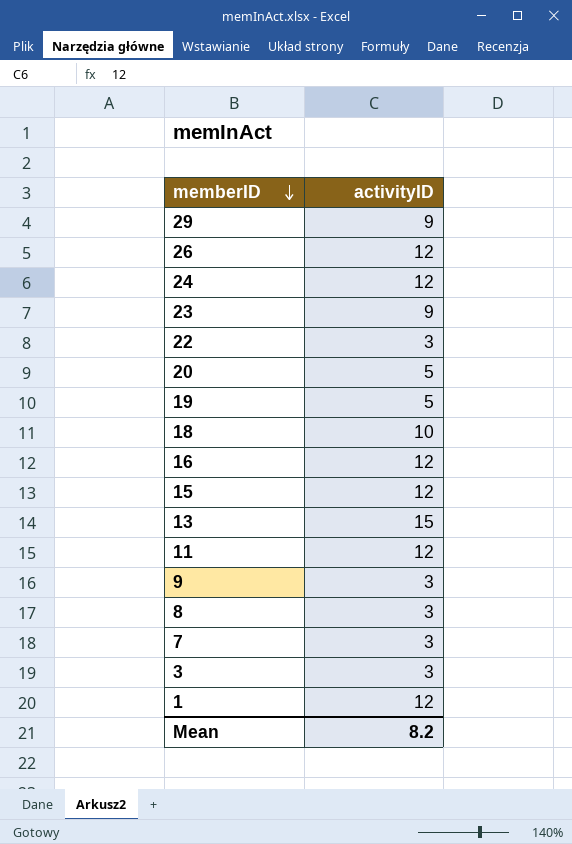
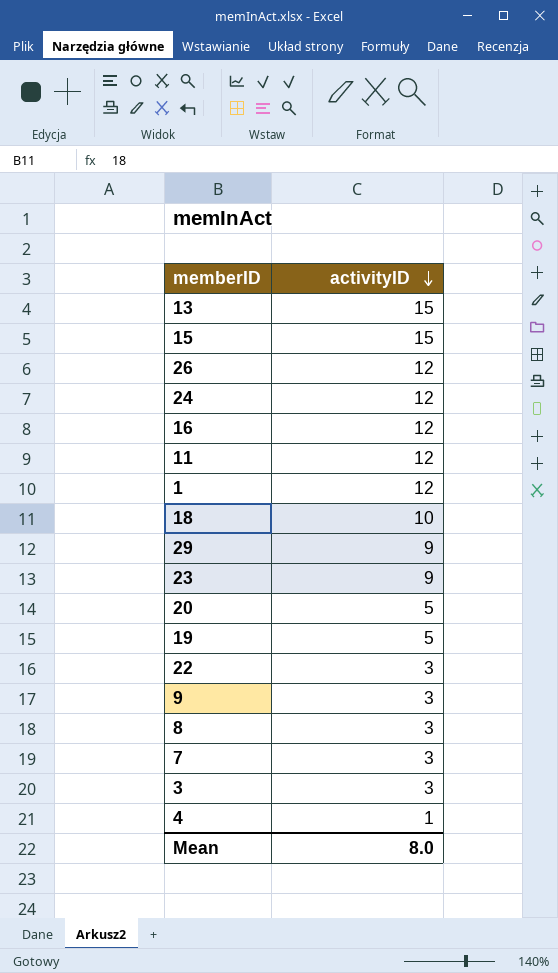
row order: memberID descending -> activityID descending
15 | activityID: 12 -> 15
row 4: none -> 1
Mean | activityID: 8.2 -> 8.0

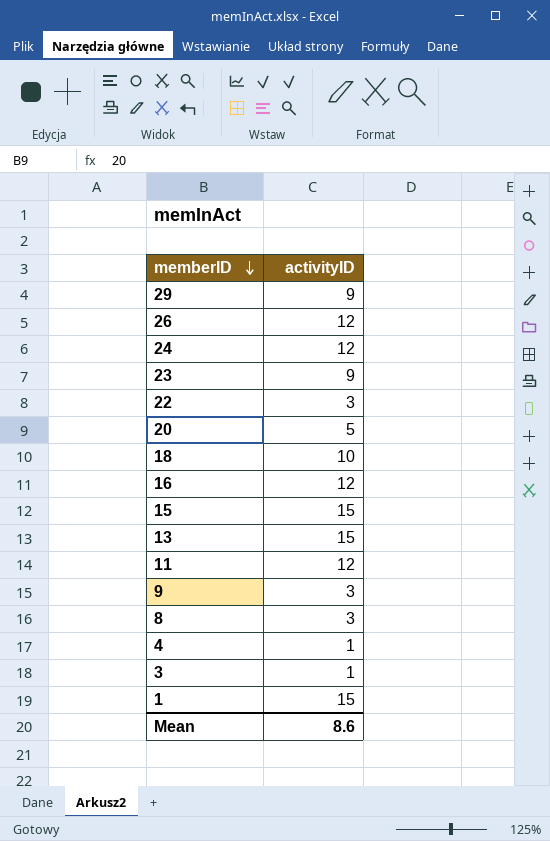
row order: activityID descending -> memberID descending
row 19: 5 -> none
row 7: 3 -> none
3 | activityID: 3 -> 1
1 | activityID: 12 -> 15
Mean | activityID: 8.0 -> 8.6

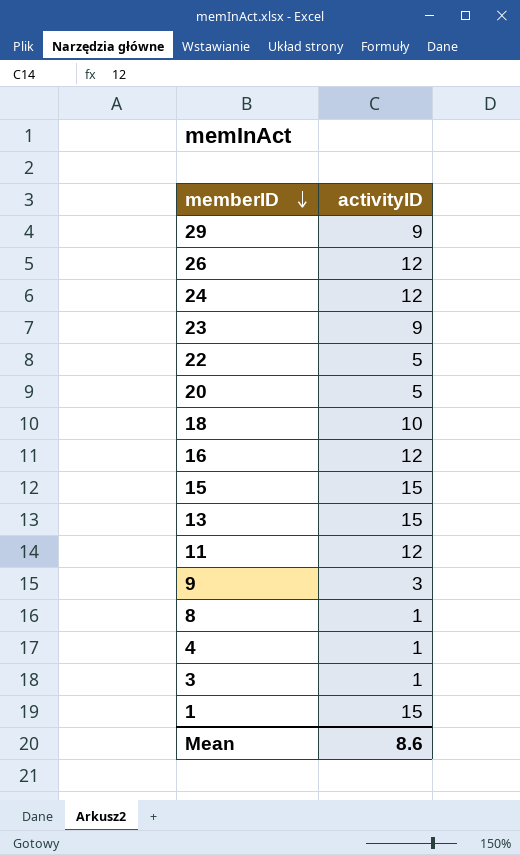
22 | activityID: 3 -> 5
8 | activityID: 3 -> 1

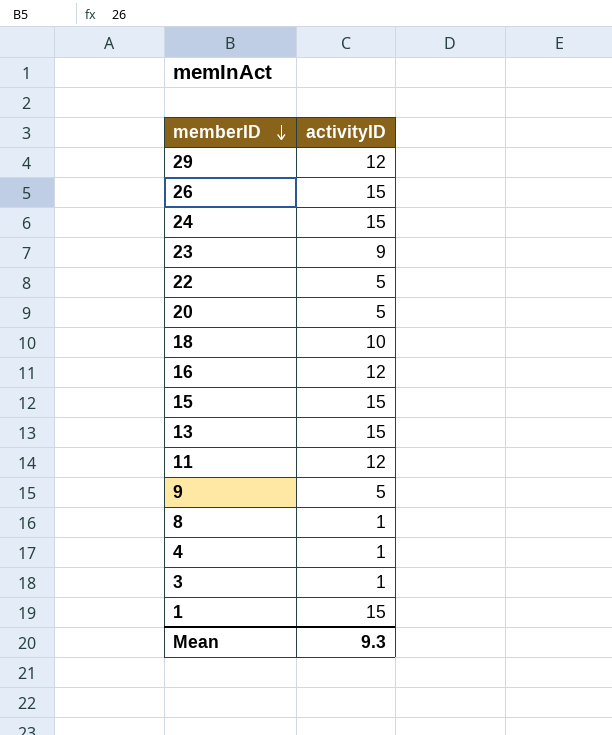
29 | activityID: 9 -> 12
26 | activityID: 12 -> 15
24 | activityID: 12 -> 15
9 | activityID: 3 -> 5
Mean | activityID: 8.6 -> 9.3

